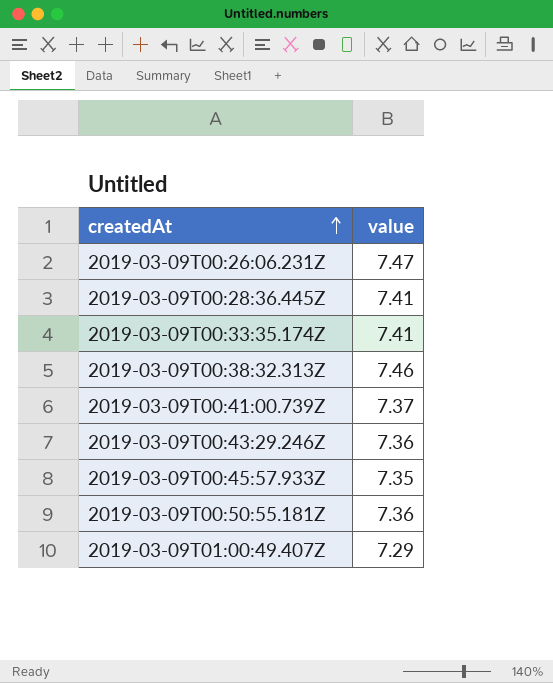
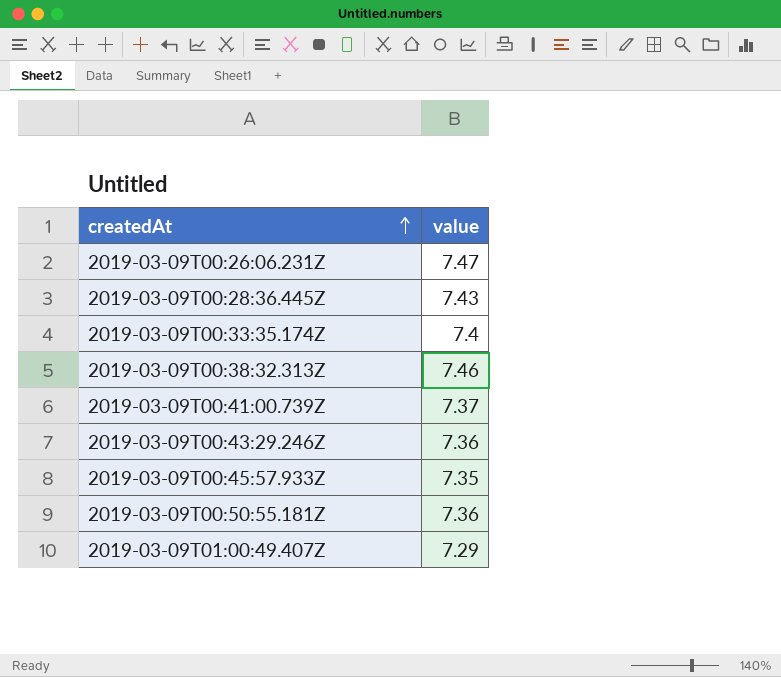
2019-03-09T00:28:36.445Z | value: 7.41 -> 7.43
2019-03-09T00:33:35.174Z | value: 7.41 -> 7.4

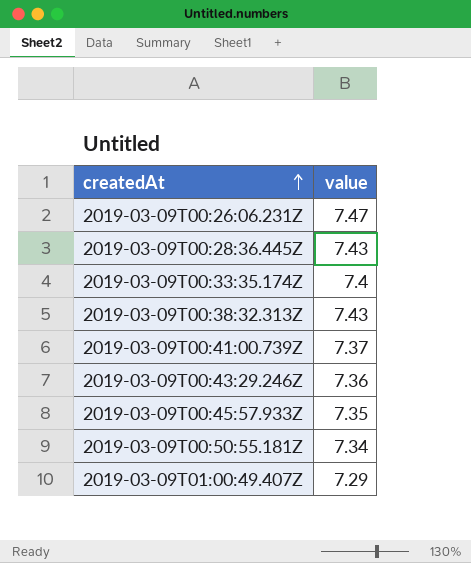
2019-03-09T00:38:32.313Z | value: 7.46 -> 7.43
2019-03-09T00:50:55.181Z | value: 7.36 -> 7.34

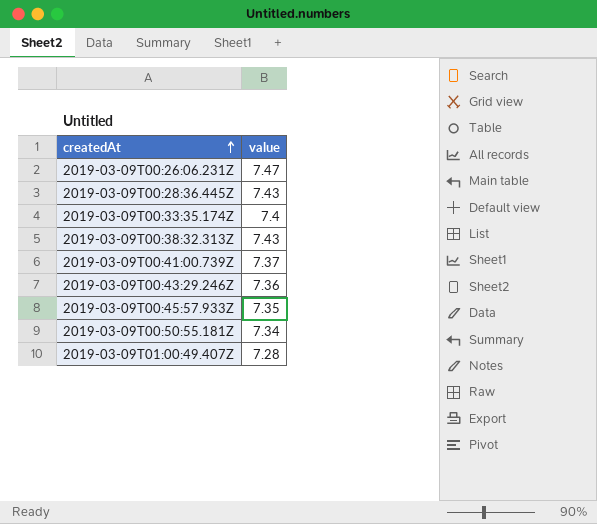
2019-03-09T01:00:49.407Z | value: 7.29 -> 7.28

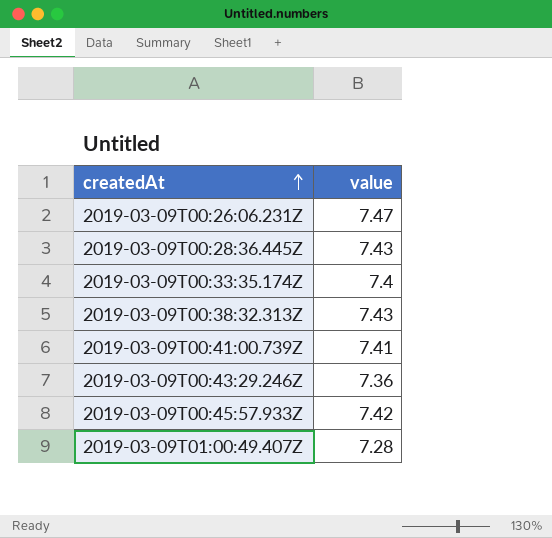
row 2019-03-09T00:50:55.181Z: 7.34 -> none
2019-03-09T00:41:00.739Z | value: 7.37 -> 7.41
2019-03-09T00:45:57.933Z | value: 7.35 -> 7.42

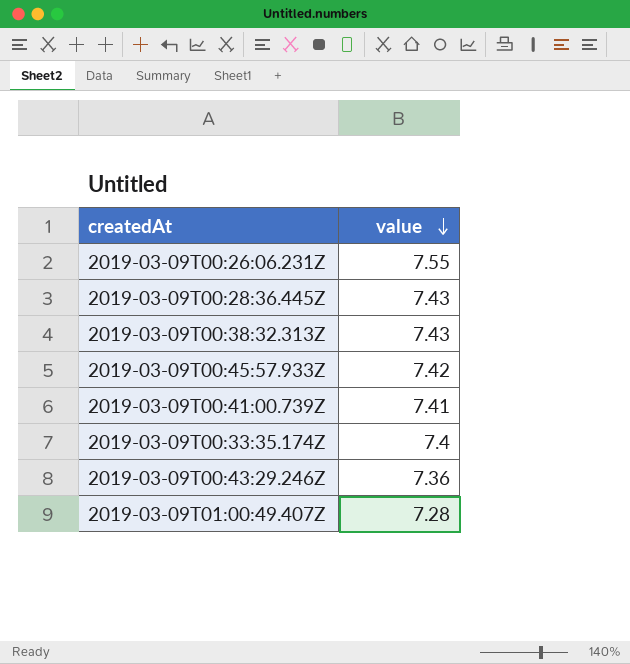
row order: createdAt ascending -> value descending
2019-03-09T00:26:06.231Z | value: 7.47 -> 7.55

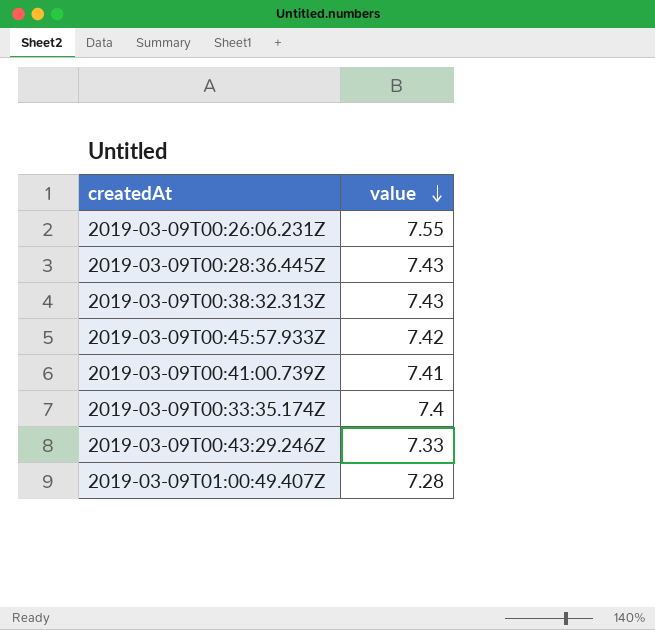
2019-03-09T00:43:29.246Z | value: 7.36 -> 7.33

